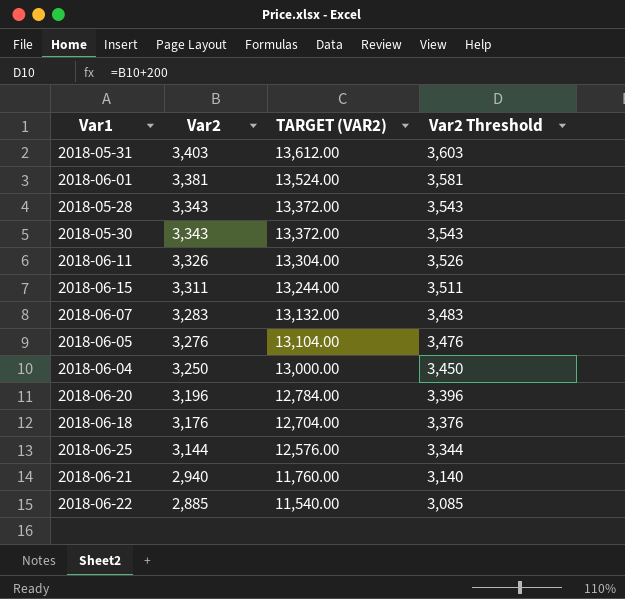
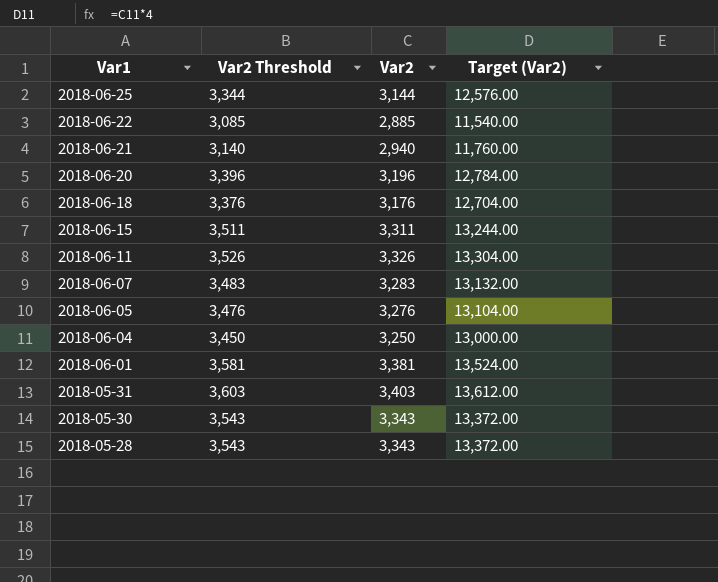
row order: Var2 descending -> Var1 descending
column Var2 Threshold | position: 4 -> 2
column name: TARGET (VAR2) -> Target (Var2)

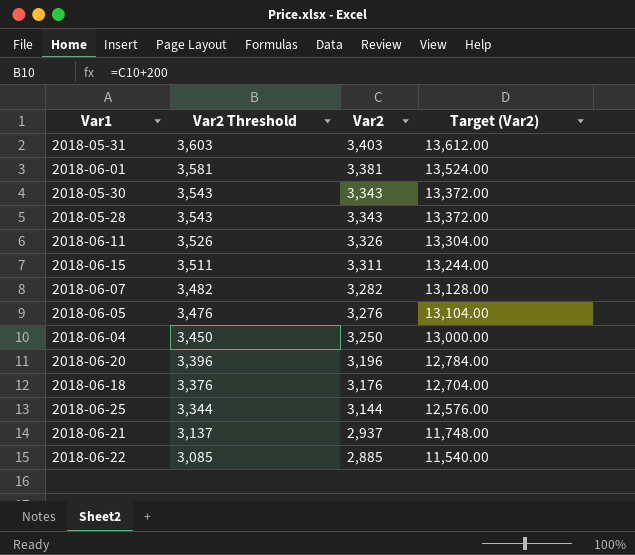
row order: Var1 descending -> Var2 Threshold descending
2018-06-07 | Var2 Threshold: 3,483 -> 3,482
2018-06-07 | Var2: 3,283 -> 3,282
2018-06-07 | Target (Var2): 13,132.00 -> 13,128.00
2018-06-21 | Var2 Threshold: 3,140 -> 3,137
2018-06-21 | Var2: 2,940 -> 2,937
2018-06-21 | Target (Var2): 11,760.00 -> 11,748.00

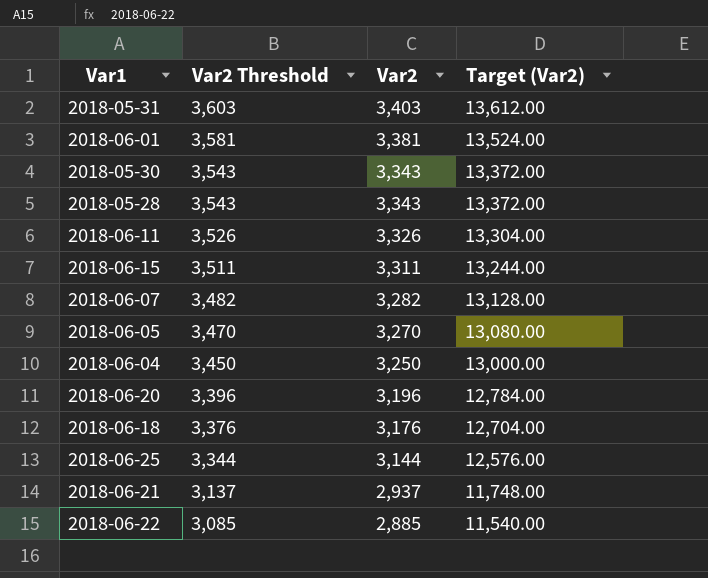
2018-06-05 | Var2 Threshold: 3,476 -> 3,470
2018-06-05 | Var2: 3,276 -> 3,270
2018-06-05 | Target (Var2): 13,104.00 -> 13,080.00

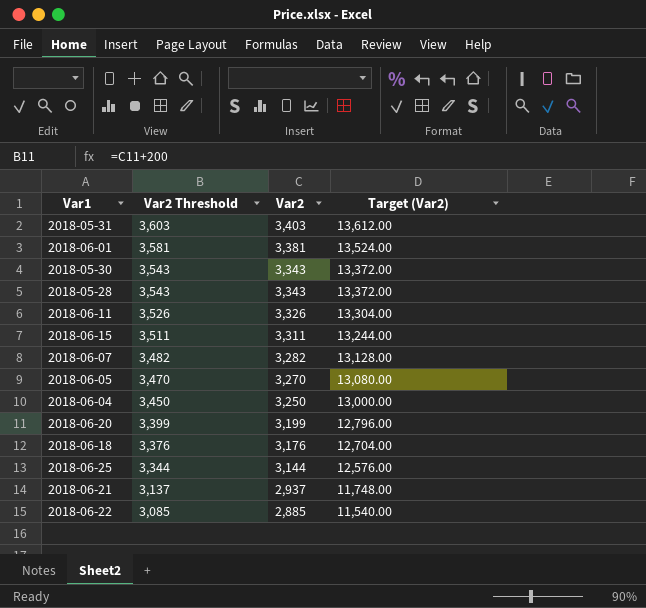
2018-06-20 | Var2 Threshold: 3,396 -> 3,399
2018-06-20 | Var2: 3,196 -> 3,199
2018-06-20 | Target (Var2): 12,784.00 -> 12,796.00

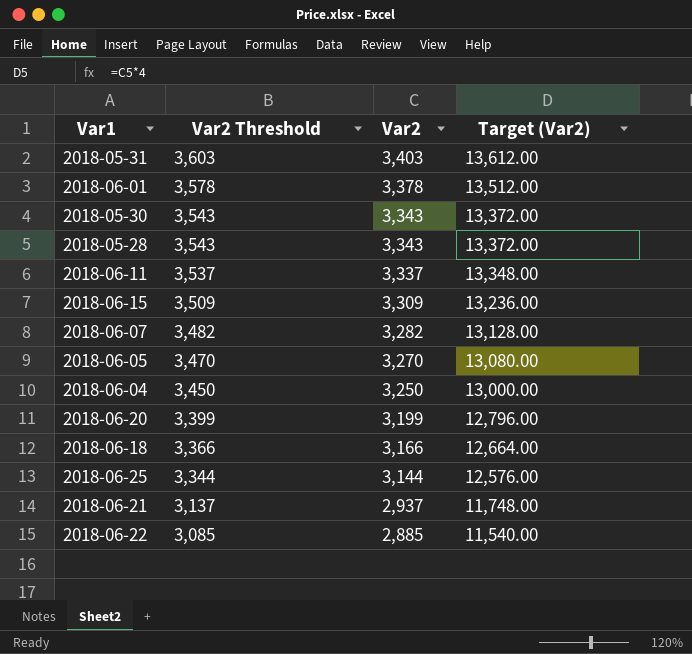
2018-06-01 | Var2 Threshold: 3,581 -> 3,578
2018-06-01 | Var2: 3,381 -> 3,378
2018-06-01 | Target (Var2): 13,524.00 -> 13,512.00
2018-06-11 | Var2 Threshold: 3,526 -> 3,537
2018-06-11 | Var2: 3,326 -> 3,337
2018-06-11 | Target (Var2): 13,304.00 -> 13,348.00
2018-06-15 | Var2 Threshold: 3,511 -> 3,509
2018-06-15 | Var2: 3,311 -> 3,309
2018-06-15 | Target (Var2): 13,244.00 -> 13,236.00
2018-06-18 | Var2 Threshold: 3,376 -> 3,366
2018-06-18 | Var2: 3,176 -> 3,166
2018-06-18 | Target (Var2): 12,704.00 -> 12,664.00

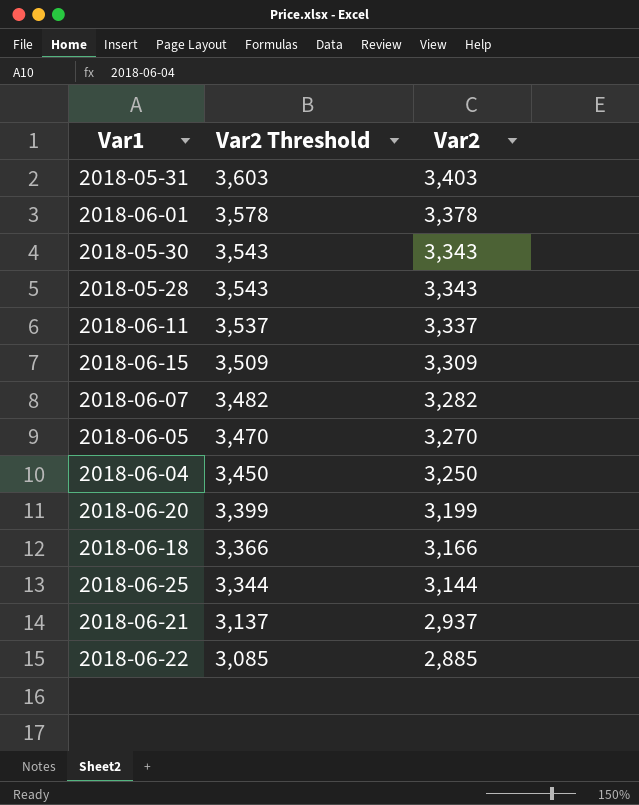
column Target (Var2) | formula: [Var2] * 4 -> none

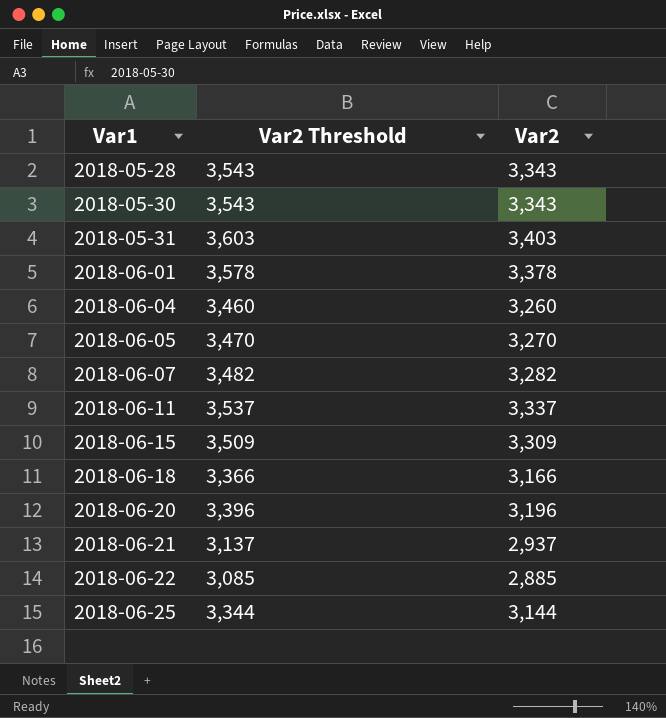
row order: Var2 Threshold descending -> Var1 ascending
2018-06-04 | Var2 Threshold: 3,450 -> 3,460
2018-06-04 | Var2: 3,250 -> 3,260
2018-06-20 | Var2 Threshold: 3,399 -> 3,396
2018-06-20 | Var2: 3,199 -> 3,196

